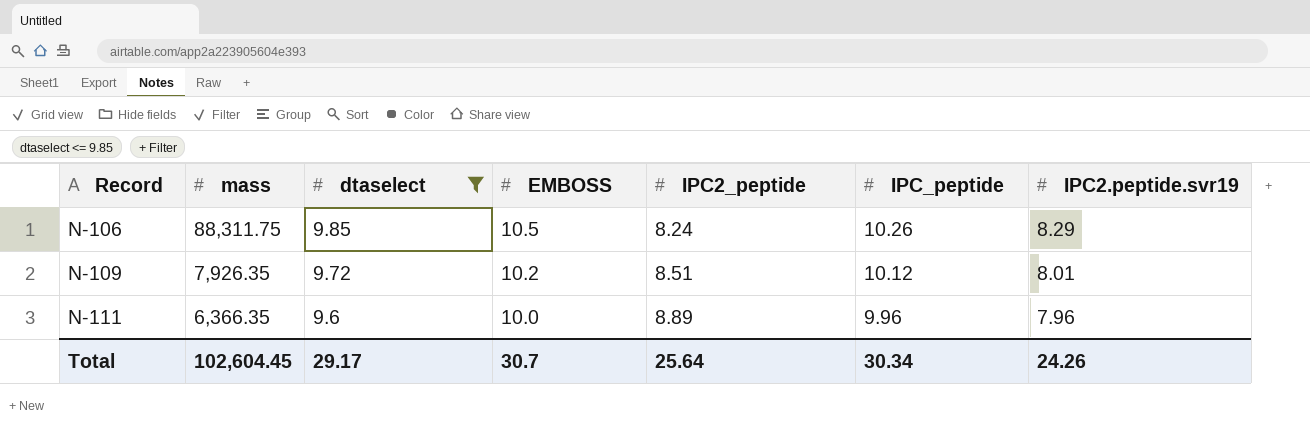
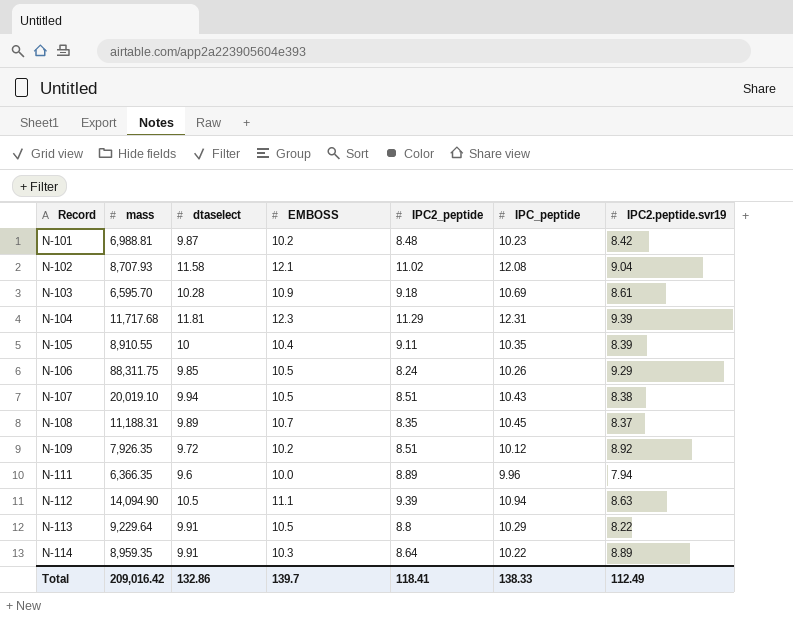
filter: dtaselect <= 9.85 -> none
N-106 | IPC2.peptide.svr19: 8.29 -> 9.29
N-109 | IPC2.peptide.svr19: 8.01 -> 8.92
N-111 | IPC2.peptide.svr19: 7.96 -> 7.94
Total | mass: 102,604.45 -> 209,016.42
Total | dtaselect: 29.17 -> 132.86
Total | EMBOSS: 30.7 -> 139.7
Total | IPC2_peptide: 25.64 -> 118.41
Total | IPC_peptide: 30.34 -> 138.33
Total | IPC2.peptide.svr19: 24.26 -> 112.49

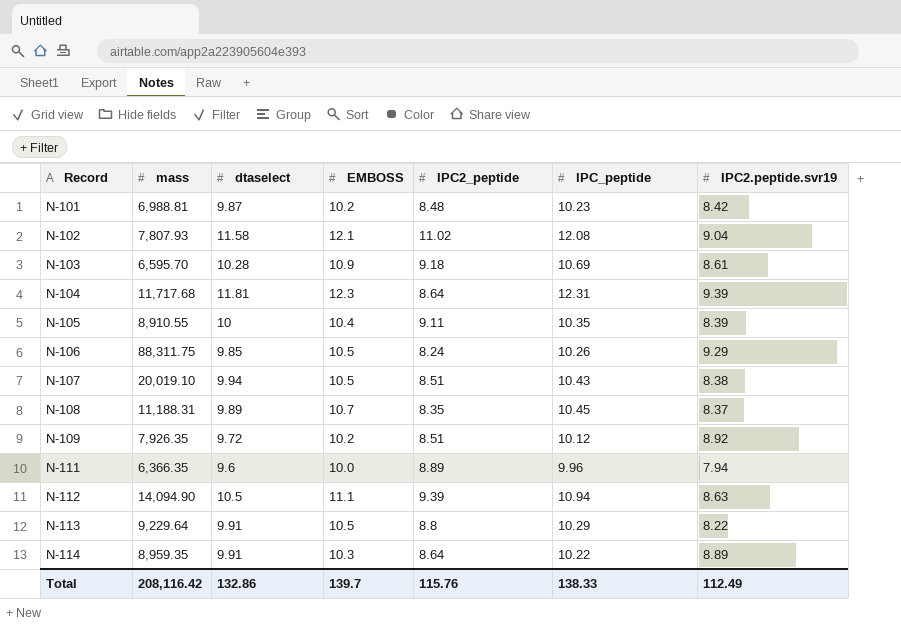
N-102 | mass: 8,707.93 -> 7,807.93
N-104 | IPC2_peptide: 11.29 -> 8.64
Total | mass: 209,016.42 -> 208,116.42
Total | IPC2_peptide: 118.41 -> 115.76

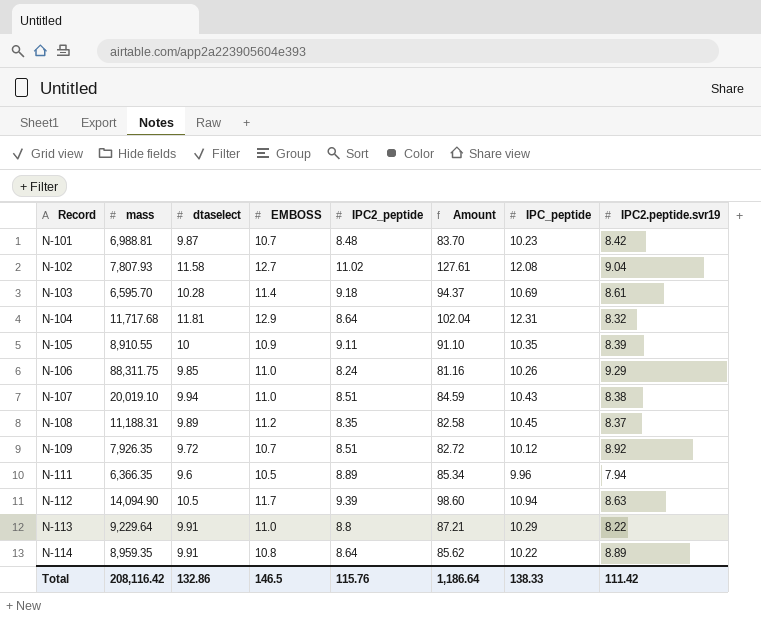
column Amount | formula: none -> [dtaselect] * [IPC2_peptide]
N-101 | EMBOSS: 10.2 -> 10.7
N-102 | EMBOSS: 12.1 -> 12.7
N-103 | EMBOSS: 10.9 -> 11.4
N-104 | EMBOSS: 12.3 -> 12.9
N-104 | IPC2.peptide.svr19: 9.39 -> 8.32
N-105 | EMBOSS: 10.4 -> 10.9
N-106 | EMBOSS: 10.5 -> 11.0
N-107 | EMBOSS: 10.5 -> 11.0
N-108 | EMBOSS: 10.7 -> 11.2
N-109 | EMBOSS: 10.2 -> 10.7
N-111 | EMBOSS: 10.0 -> 10.5
N-112 | EMBOSS: 11.1 -> 11.7
N-113 | EMBOSS: 10.5 -> 11.0
N-114 | EMBOSS: 10.3 -> 10.8
Total | EMBOSS: 139.7 -> 146.5
Total | IPC2.peptide.svr19: 112.49 -> 111.42

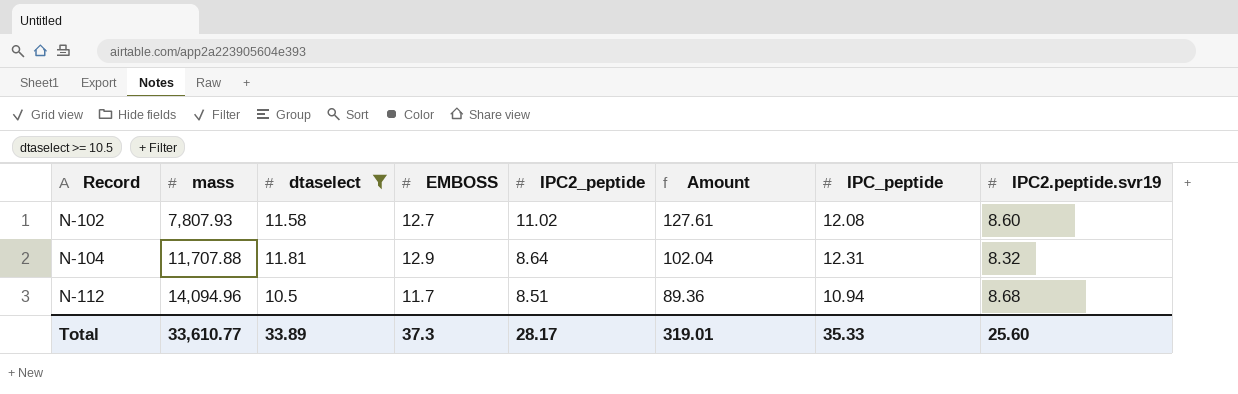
filter: none -> dtaselect >= 10.5
N-102 | IPC2.peptide.svr19: 9.04 -> 8.60
N-104 | mass: 11,717.68 -> 11,707.88
N-112 | mass: 14,094.90 -> 14,094.96
N-112 | IPC2_peptide: 9.39 -> 8.51
N-112 | Amount: 98.60 -> 89.36
N-112 | IPC2.peptide.svr19: 8.63 -> 8.68
Total | mass: 208,116.42 -> 33,610.77
Total | dtaselect: 132.86 -> 33.89
Total | EMBOSS: 146.5 -> 37.3
Total | IPC2_peptide: 115.76 -> 28.17
Total | Amount: 1,186.64 -> 319.01
Total | IPC_peptide: 138.33 -> 35.33
Total | IPC2.peptide.svr19: 111.42 -> 25.60

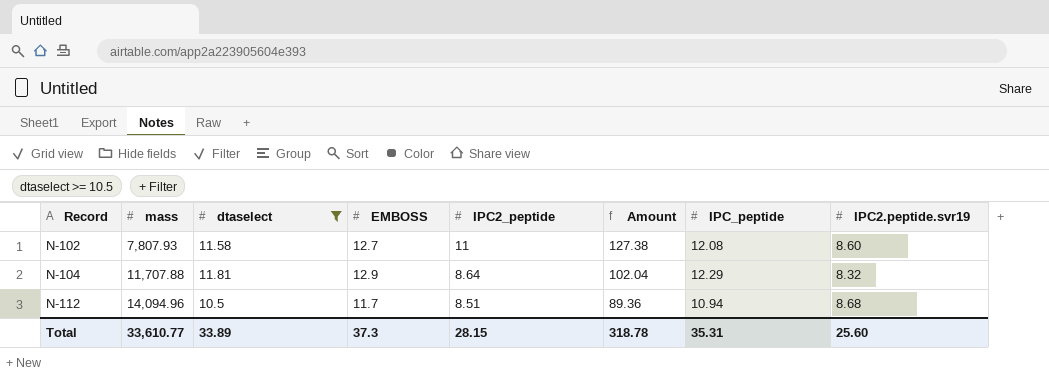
N-102 | IPC2_peptide: 11.02 -> 11
N-102 | Amount: 127.61 -> 127.38
N-104 | IPC_peptide: 12.31 -> 12.29
Total | IPC2_peptide: 28.17 -> 28.15
Total | Amount: 319.01 -> 318.78
Total | IPC_peptide: 35.33 -> 35.31

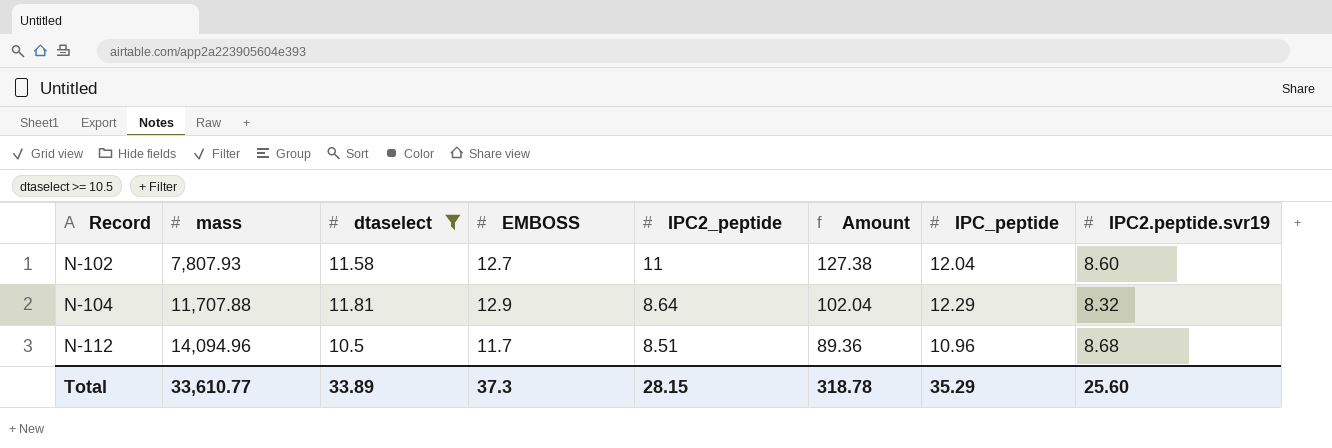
N-102 | IPC_peptide: 12.08 -> 12.04
N-112 | IPC_peptide: 10.94 -> 10.96
Total | IPC_peptide: 35.31 -> 35.29

